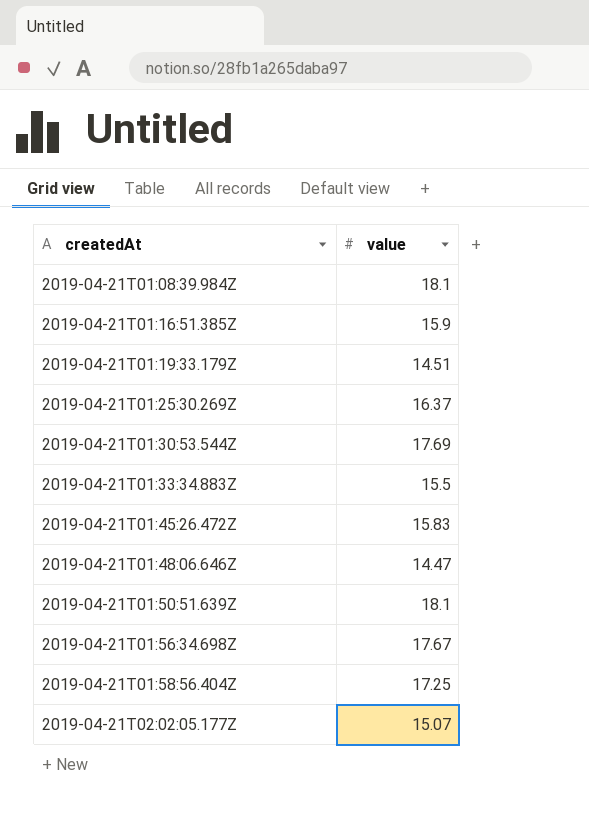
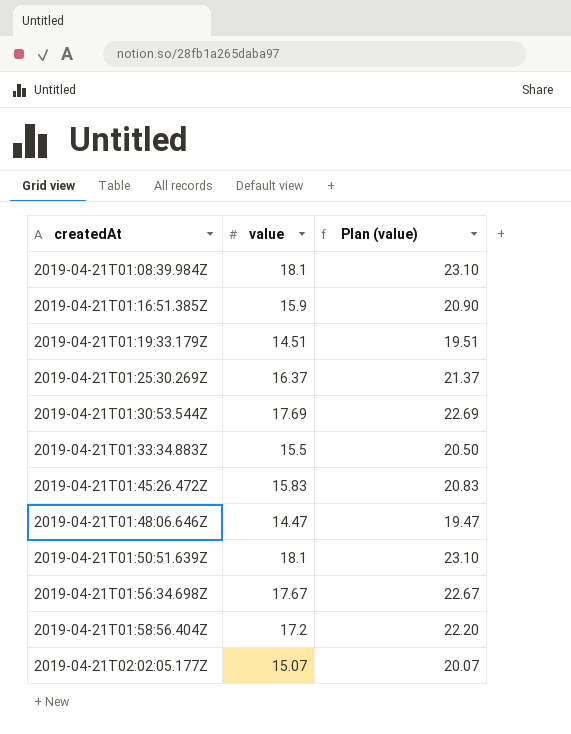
column Plan (value) | formula: none -> [value] + 5
2019-04-21T01:58:56.404Z | value: 17.25 -> 17.2

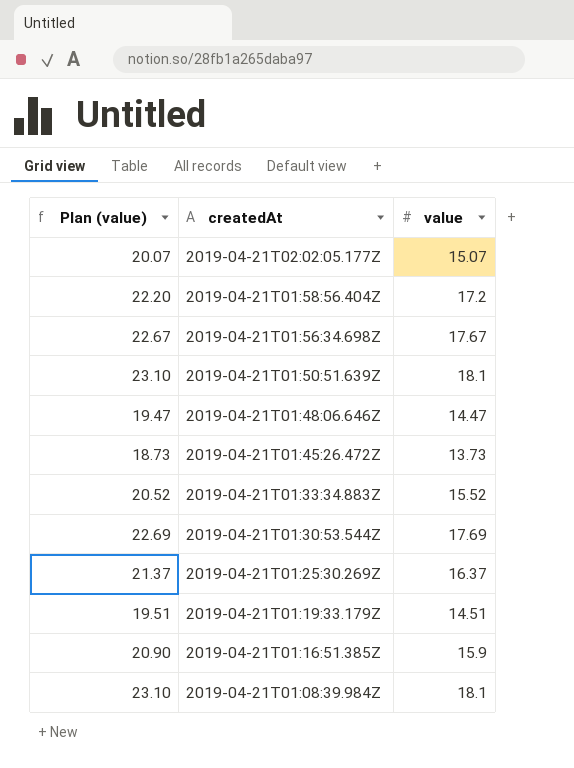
row order: createdAt ascending -> createdAt descending
column Plan (value) | position: 3 -> 1
2019-04-21T01:45:26.472Z | Plan (value): 20.83 -> 18.73
2019-04-21T01:45:26.472Z | value: 15.83 -> 13.73
2019-04-21T01:33:34.883Z | Plan (value): 20.50 -> 20.52
2019-04-21T01:33:34.883Z | value: 15.5 -> 15.52

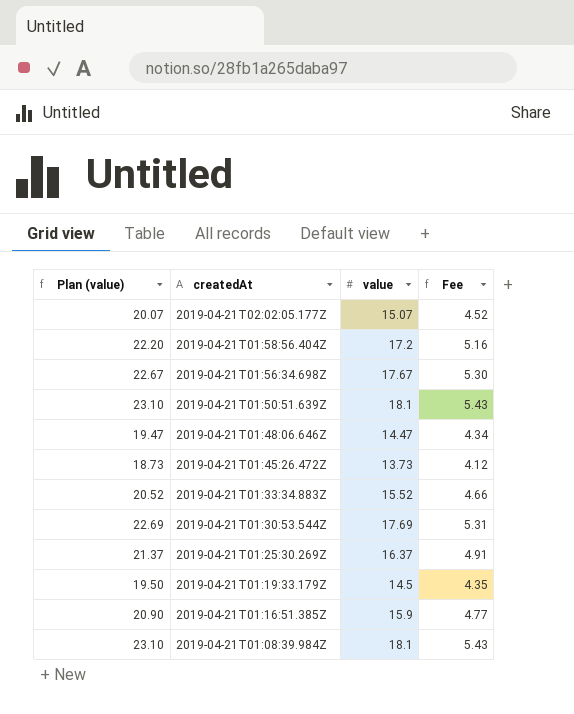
column Fee | formula: none -> [value] * 0.3
2019-04-21T01:19:33.179Z | Plan (value): 19.51 -> 19.50
2019-04-21T01:19:33.179Z | value: 14.51 -> 14.5

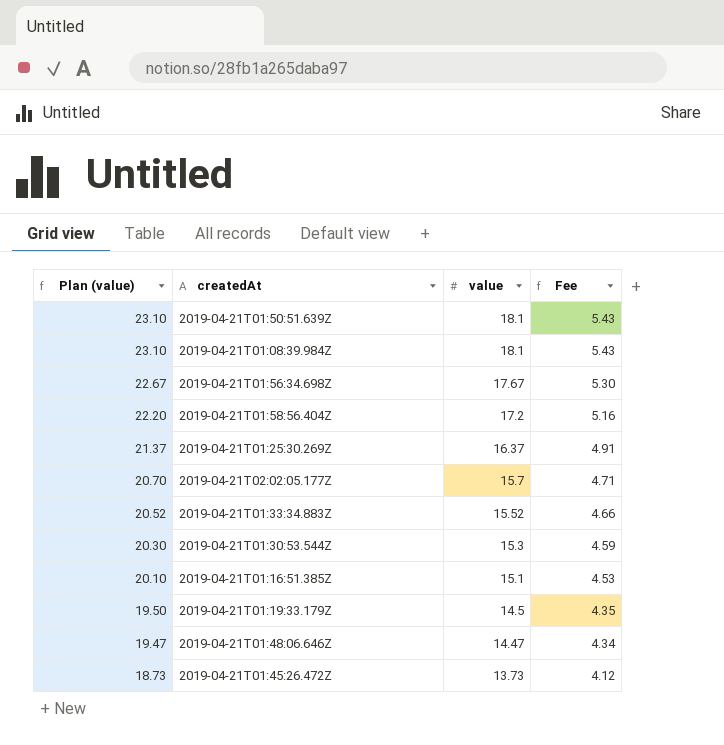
row order: createdAt descending -> Plan (value) descending
2019-04-21T02:02:05.177Z | Plan (value): 20.07 -> 20.70
2019-04-21T02:02:05.177Z | value: 15.07 -> 15.7
2019-04-21T02:02:05.177Z | Fee: 4.52 -> 4.71
2019-04-21T01:30:53.544Z | Plan (value): 22.69 -> 20.30
2019-04-21T01:30:53.544Z | value: 17.69 -> 15.3
2019-04-21T01:30:53.544Z | Fee: 5.31 -> 4.59
2019-04-21T01:16:51.385Z | Plan (value): 20.90 -> 20.10
2019-04-21T01:16:51.385Z | value: 15.9 -> 15.1
2019-04-21T01:16:51.385Z | Fee: 4.77 -> 4.53

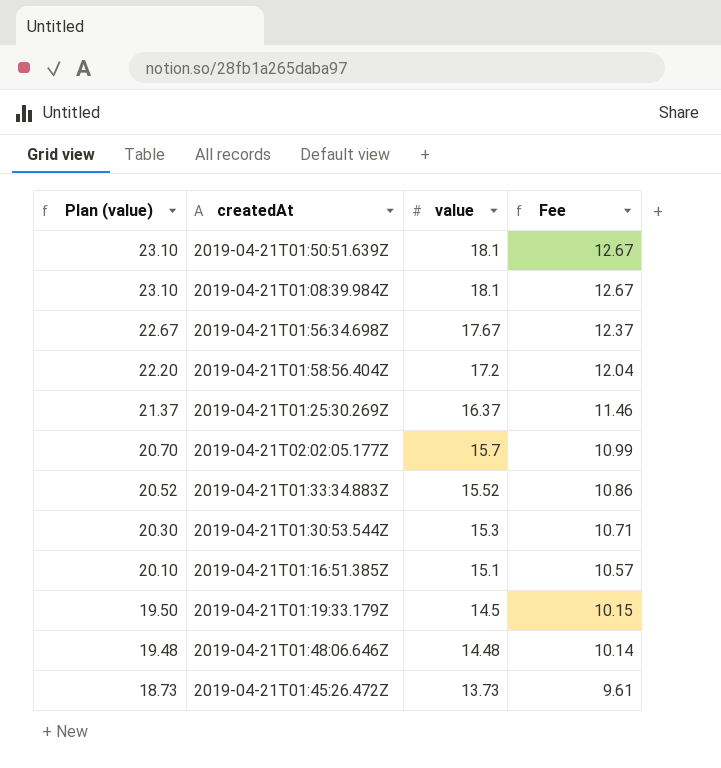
column Fee | formula: [value] * 0.3 -> [value] * 0.7
2019-04-21T01:48:06.646Z | Plan (value): 19.47 -> 19.48
2019-04-21T01:48:06.646Z | value: 14.47 -> 14.48

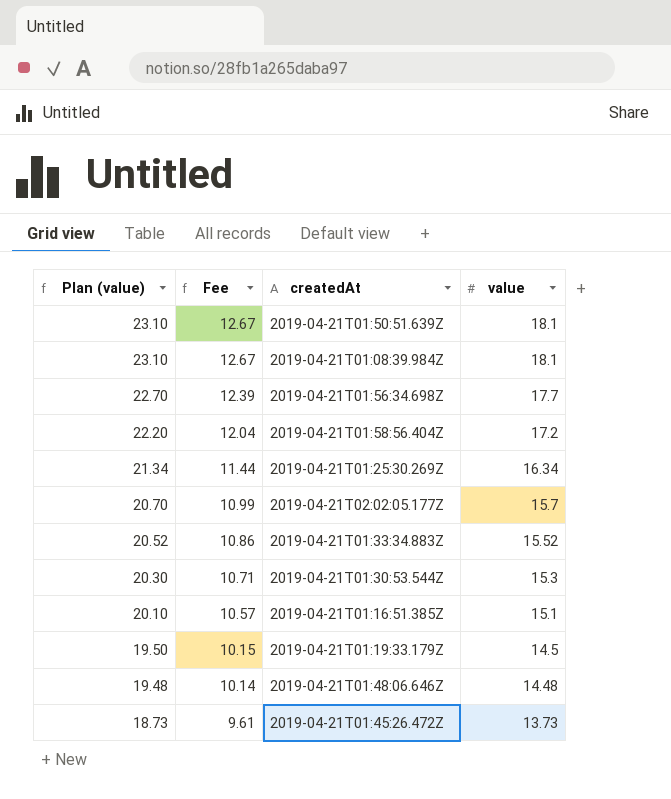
column Fee | position: 4 -> 2
2019-04-21T01:56:34.698Z | Plan (value): 22.67 -> 22.70
2019-04-21T01:56:34.698Z | Fee: 12.37 -> 12.39
2019-04-21T01:56:34.698Z | value: 17.67 -> 17.7
2019-04-21T01:25:30.269Z | Plan (value): 21.37 -> 21.34
2019-04-21T01:25:30.269Z | Fee: 11.46 -> 11.44
2019-04-21T01:25:30.269Z | value: 16.37 -> 16.34

